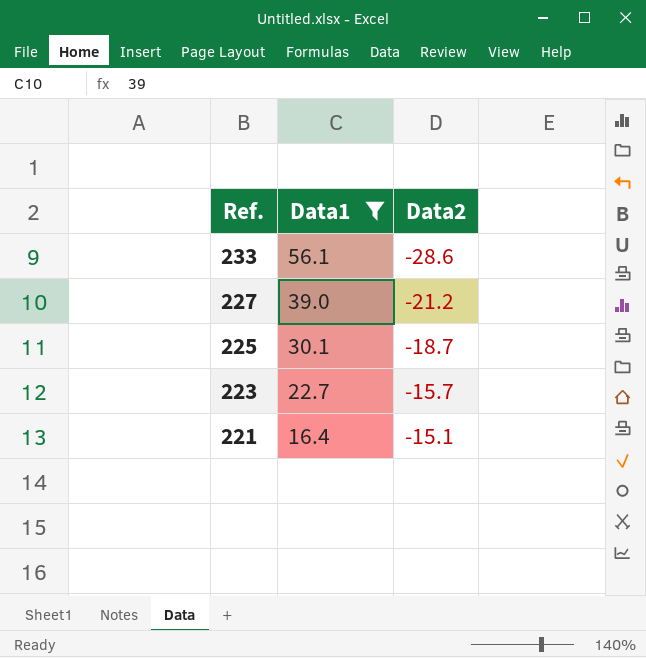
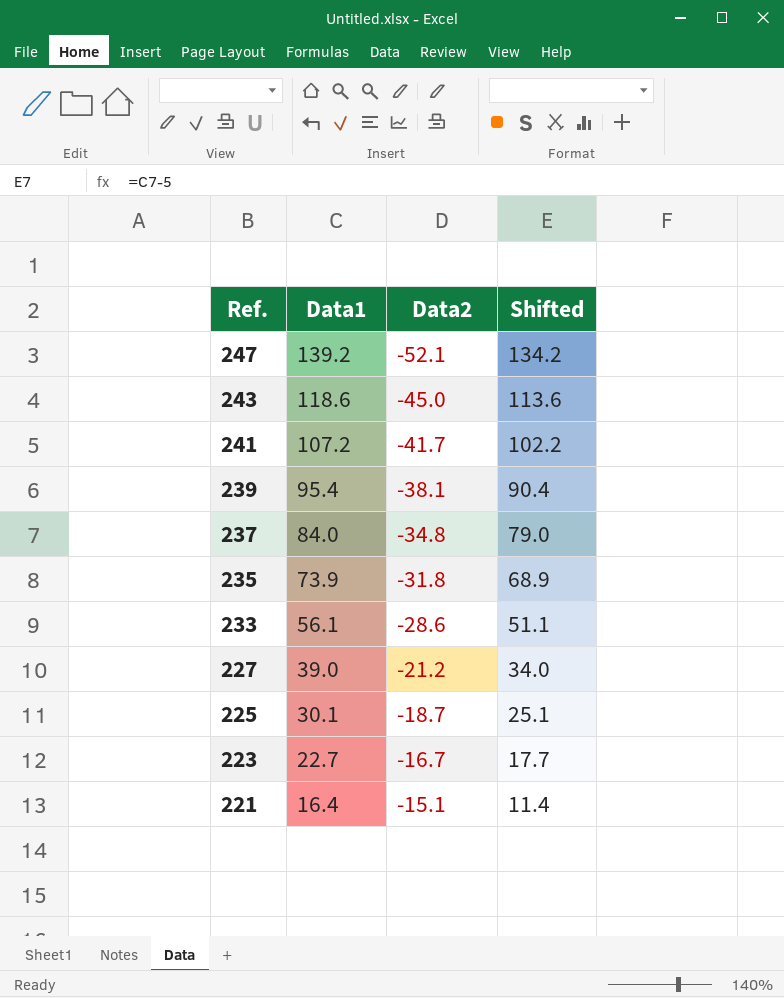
filter: Data1 <= 56.1 -> none
column Shifted | formula: none -> [Data1] - 5
223 | Data2: -15.7 -> -16.7

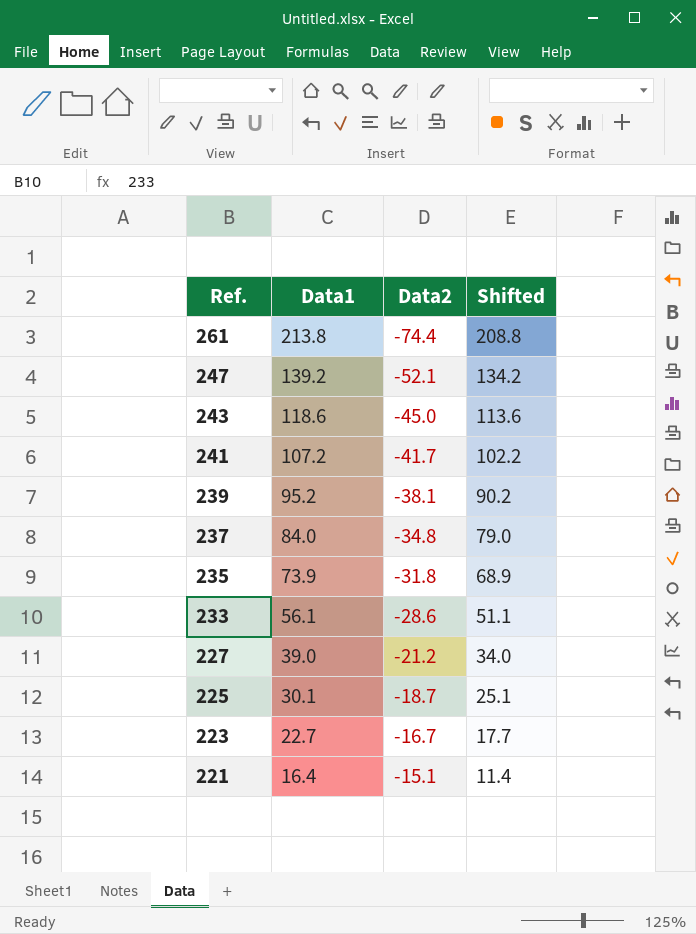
row 261: none -> 213.8 | -74.4 | 208.8
239 | Data1: 95.4 -> 95.2
239 | Shifted: 90.4 -> 90.2

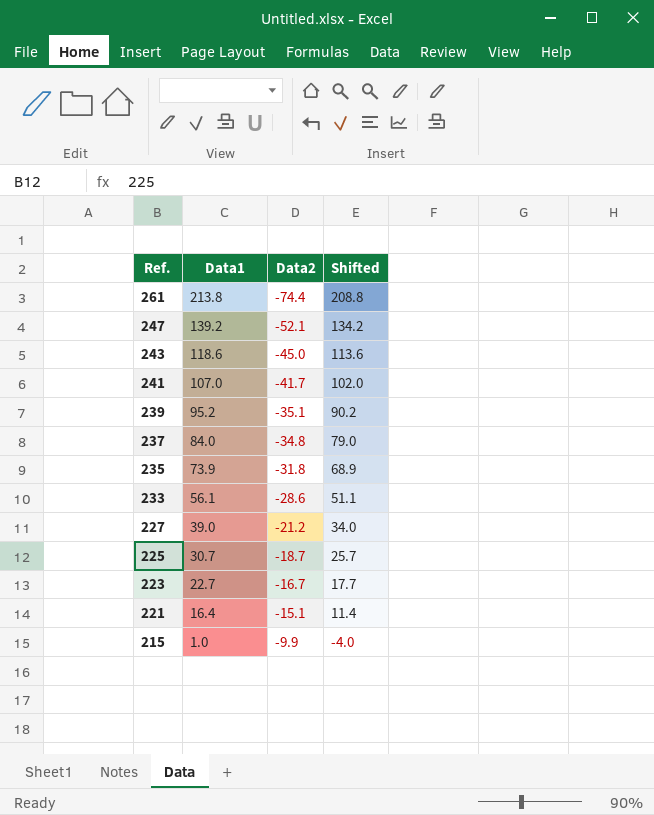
241 | Data1: 107.2 -> 107.0
241 | Shifted: 102.2 -> 102.0
239 | Data2: -38.1 -> -35.1
225 | Data1: 30.1 -> 30.7
225 | Shifted: 25.1 -> 25.7
row 215: none -> 1.0 | -9.9 | -4.0

